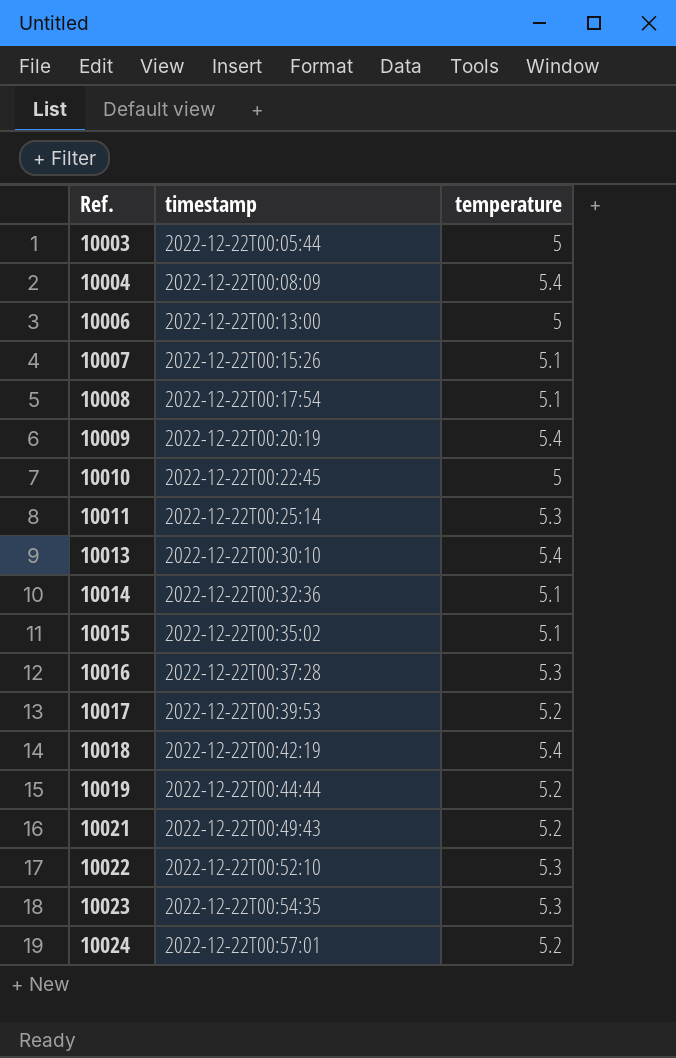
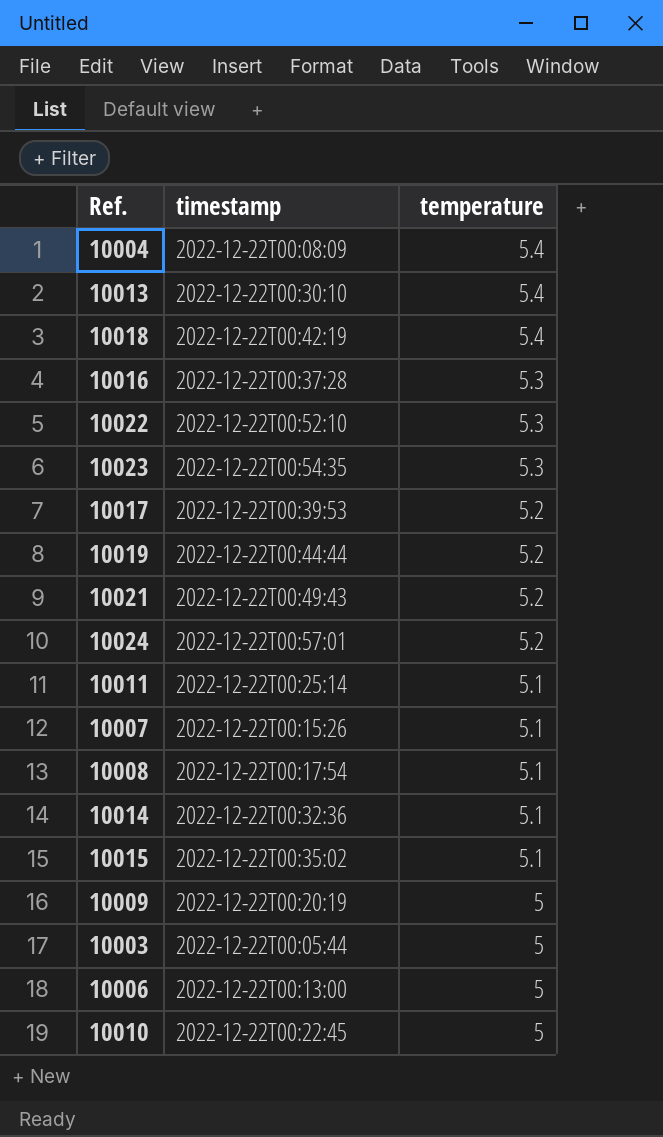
row order: Ref. ascending -> temperature descending
10011 | temperature: 5.3 -> 5.1
10009 | temperature: 5.4 -> 5

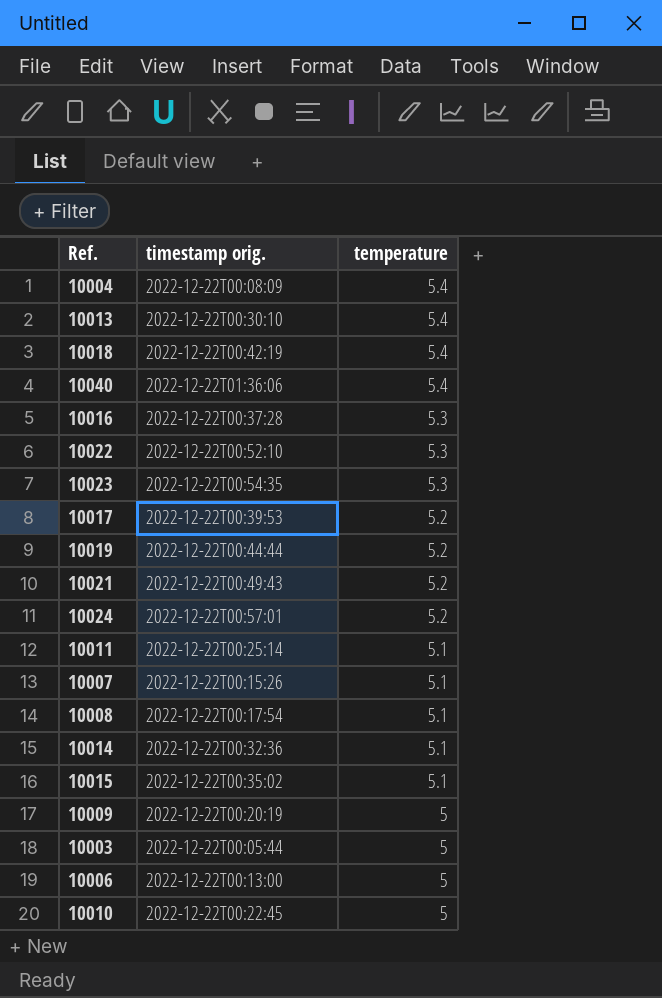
column name: timestamp -> timestamp orig.
row 10040: none -> 2022-12-22T01:36:06 | 5.4

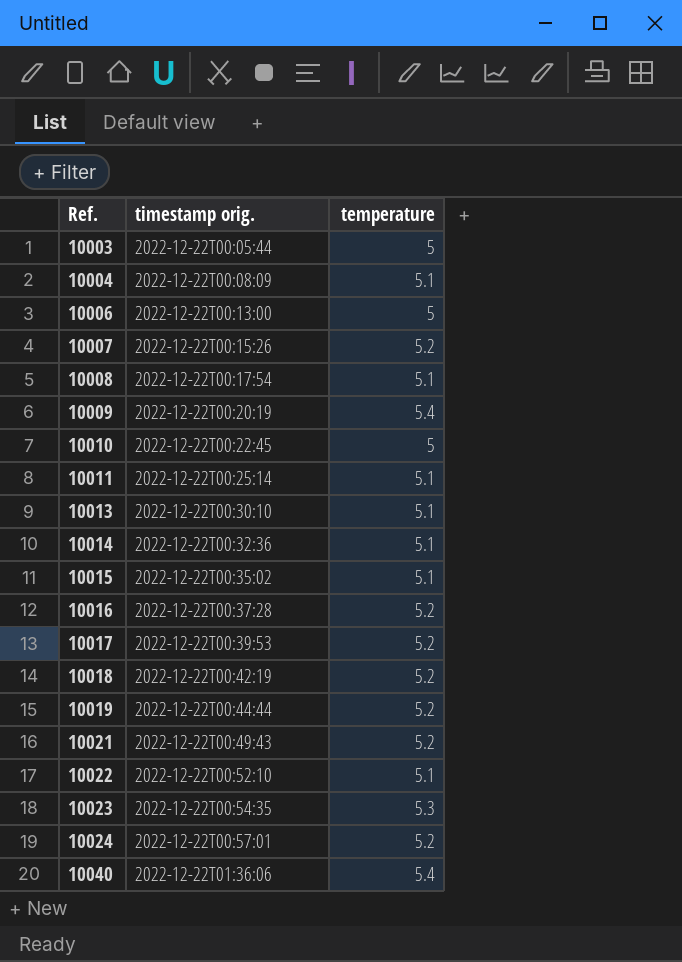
row order: temperature descending -> Ref. ascending
10004 | temperature: 5.4 -> 5.1
10007 | temperature: 5.1 -> 5.2
10009 | temperature: 5 -> 5.4
10013 | temperature: 5.4 -> 5.1
10016 | temperature: 5.3 -> 5.2
10018 | temperature: 5.4 -> 5.2
10022 | temperature: 5.3 -> 5.1

